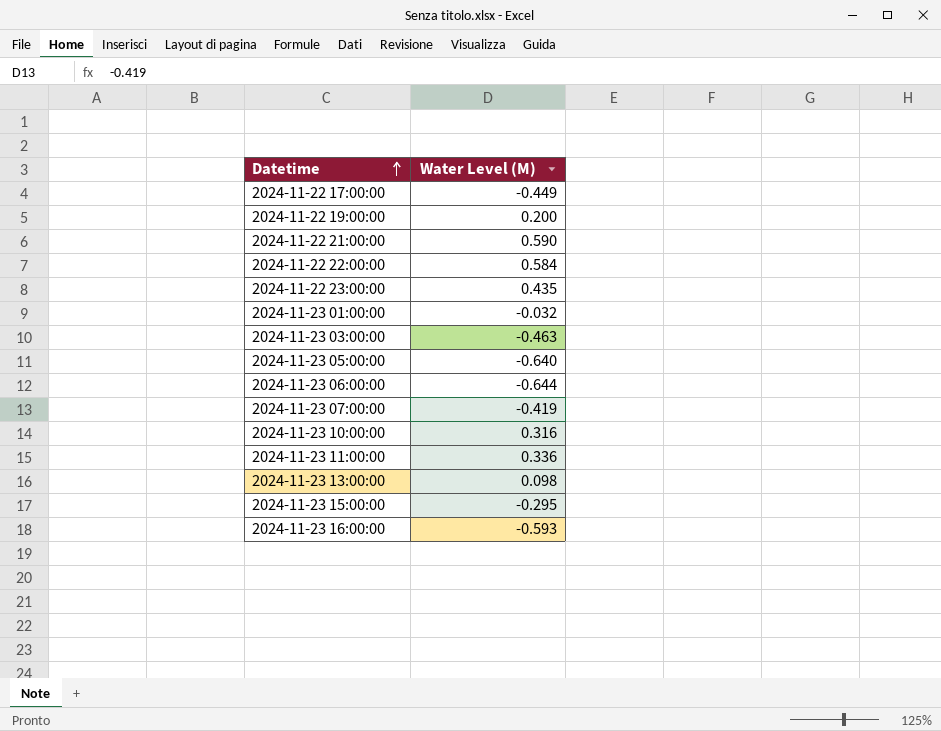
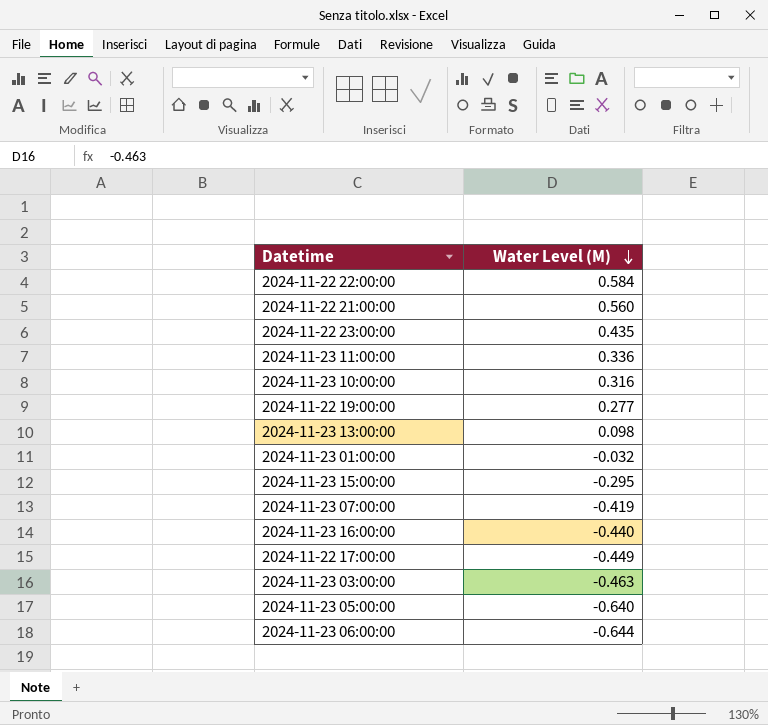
row order: Datetime ascending -> Water Level (M) descending
2024-11-22 21:00:00 | Water Level (M): 0.590 -> 0.560
2024-11-22 19:00:00 | Water Level (M): 0.200 -> 0.277
2024-11-23 16:00:00 | Water Level (M): -0.593 -> -0.440

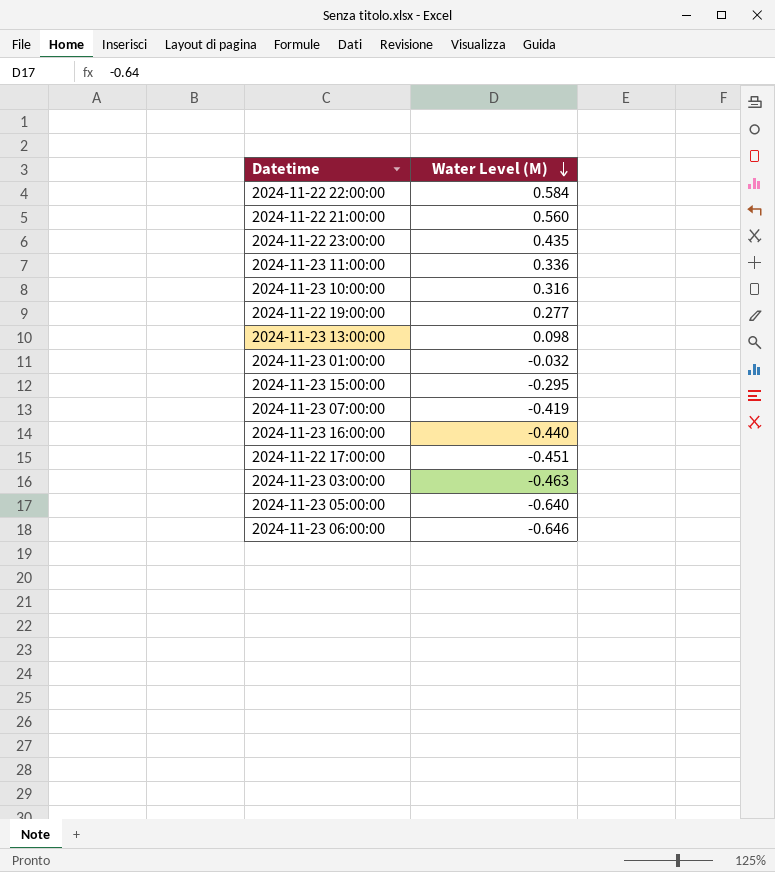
2024-11-22 17:00:00 | Water Level (M): -0.449 -> -0.451
2024-11-23 06:00:00 | Water Level (M): -0.644 -> -0.646

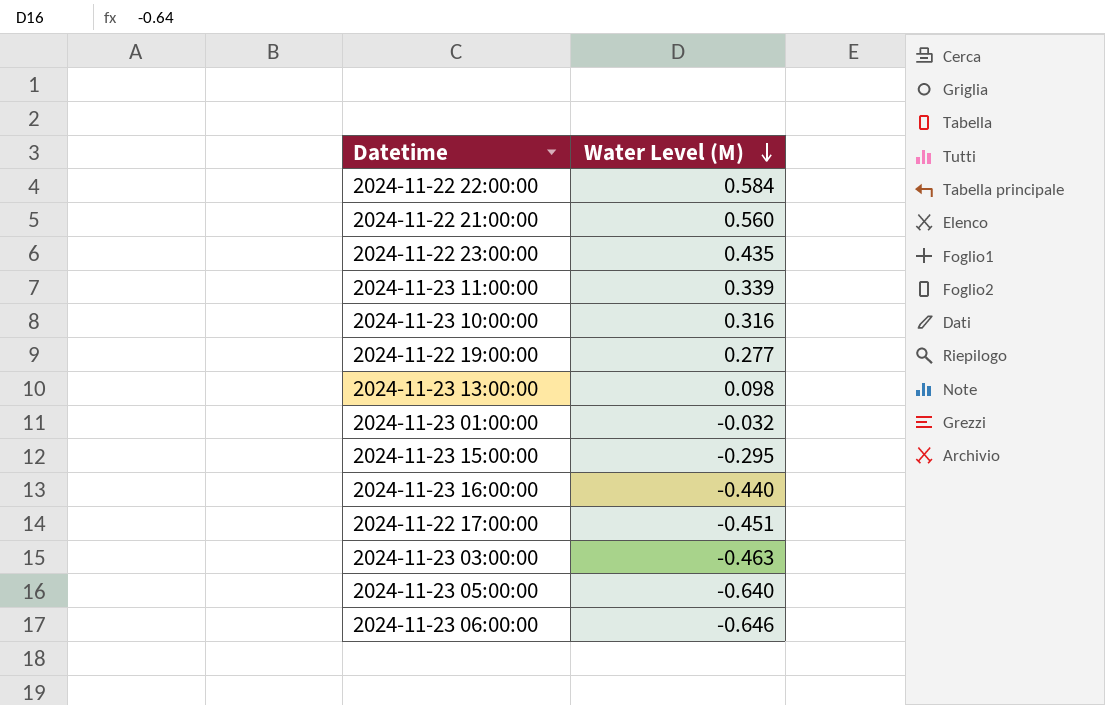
row 2024-11-23 07:00:00: -0.419 -> none
2024-11-23 11:00:00 | Water Level (M): 0.336 -> 0.339

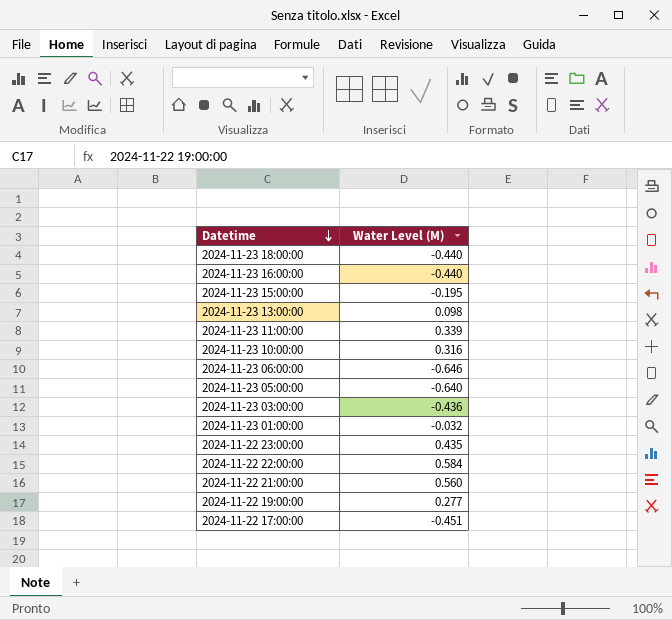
row order: Water Level (M) descending -> Datetime descending
row 2024-11-23 18:00:00: none -> -0.440
2024-11-23 15:00:00 | Water Level (M): -0.295 -> -0.195
2024-11-23 03:00:00 | Water Level (M): -0.463 -> -0.436

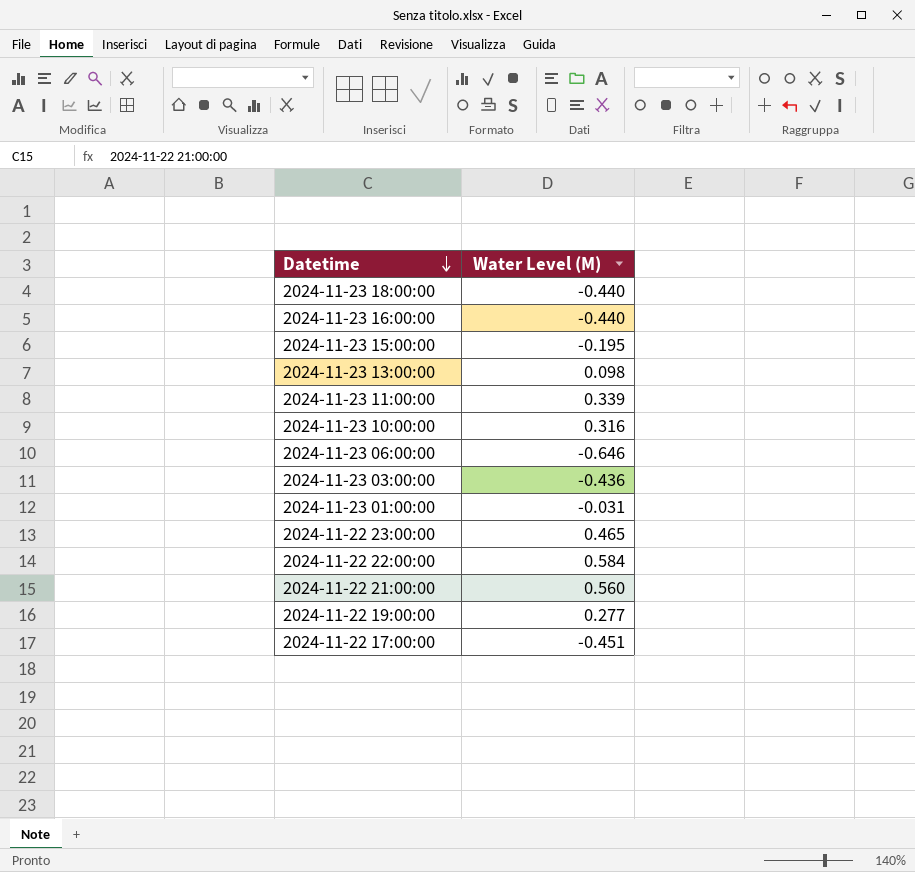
row 2024-11-23 05:00:00: -0.640 -> none
2024-11-23 01:00:00 | Water Level (M): -0.032 -> -0.031
2024-11-22 23:00:00 | Water Level (M): 0.435 -> 0.465

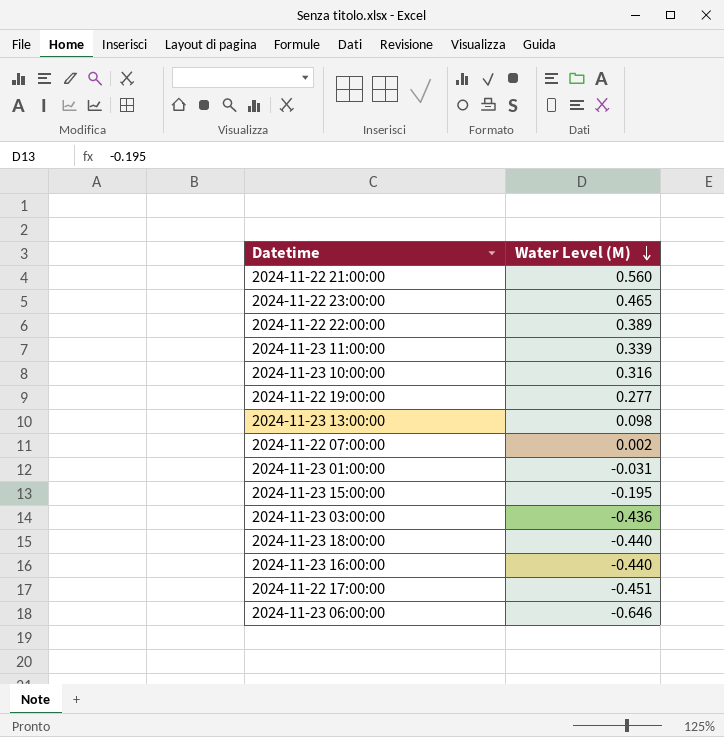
row order: Datetime descending -> Water Level (M) descending
2024-11-22 22:00:00 | Water Level (M): 0.584 -> 0.389
row 2024-11-22 07:00:00: none -> 0.002

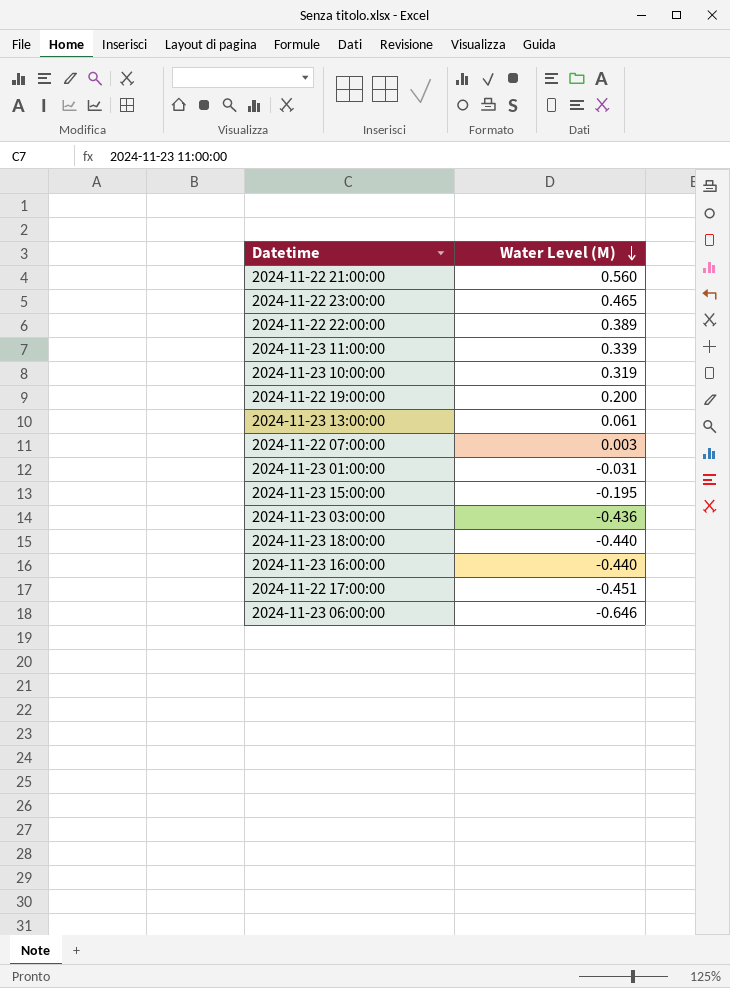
2024-11-23 10:00:00 | Water Level (M): 0.316 -> 0.319
2024-11-22 19:00:00 | Water Level (M): 0.277 -> 0.200
2024-11-23 13:00:00 | Water Level (M): 0.098 -> 0.061
2024-11-22 07:00:00 | Water Level (M): 0.002 -> 0.003

